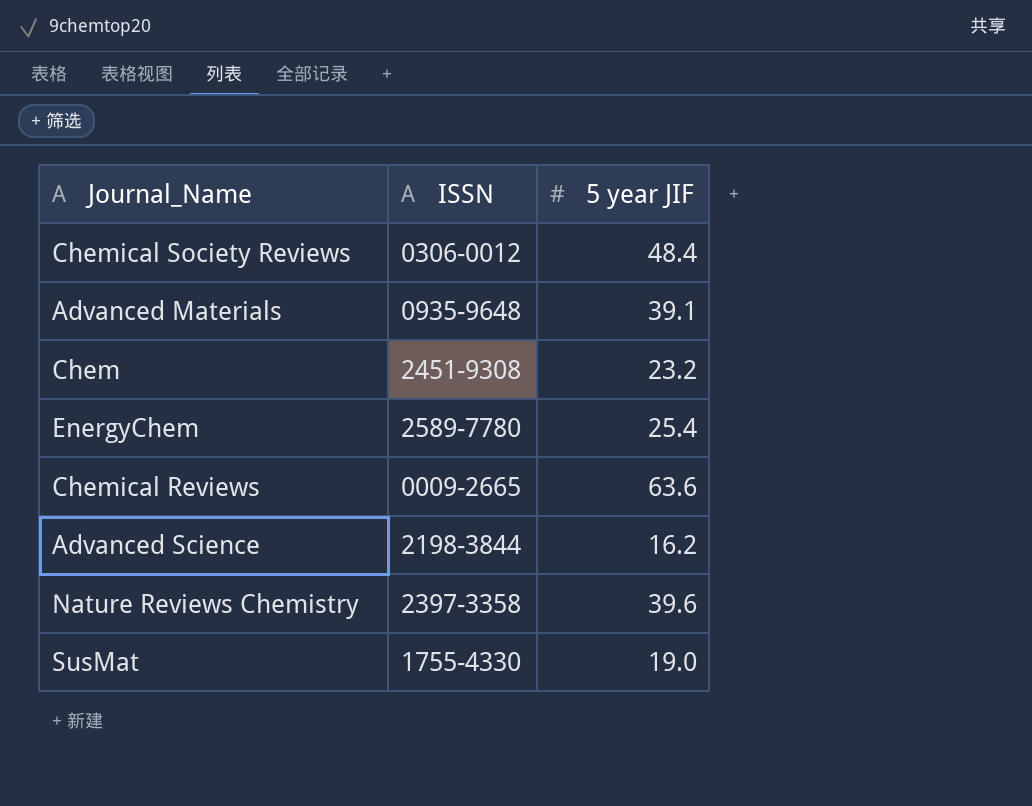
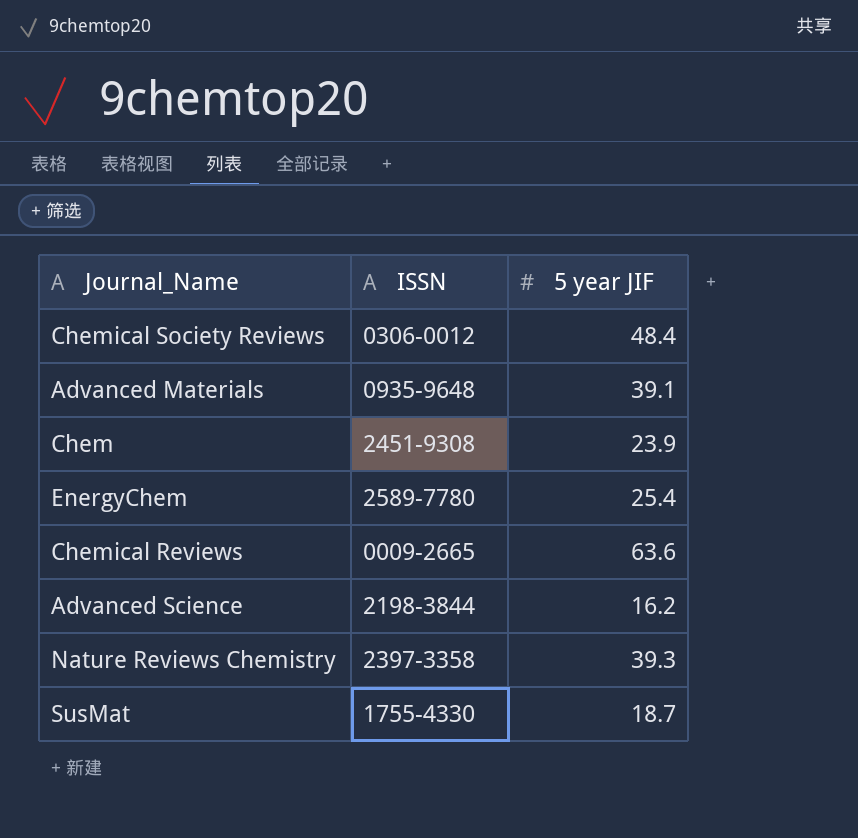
Chem | 5 year JIF: 23.2 -> 23.9
Nature Reviews Chemistry | 5 year JIF: 39.6 -> 39.3
SusMat | 5 year JIF: 19.0 -> 18.7

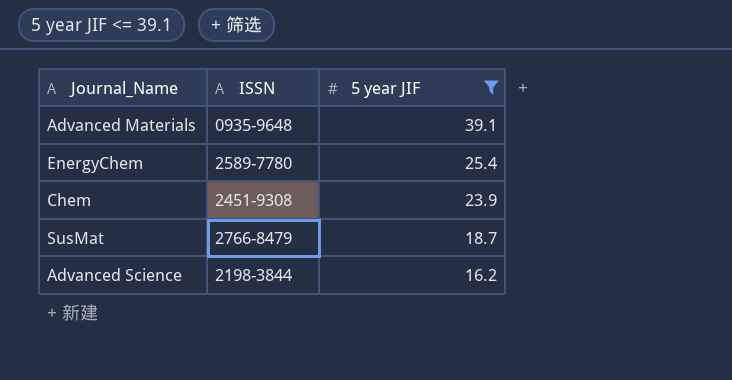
filter: none -> 5 year JIF <= 39.1
row order: none -> 5 year JIF descending
SusMat | ISSN: 1755-4330 -> 2766-8479

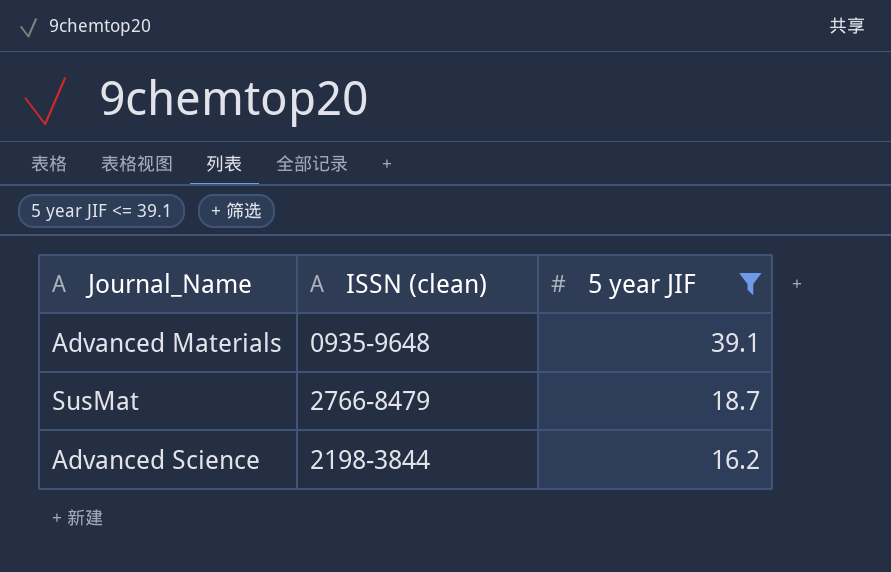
column name: ISSN -> ISSN (clean)
row EnergyChem: 2589-7780 | 25.4 -> none
row Chem: 2451-9308 | 23.9 -> none

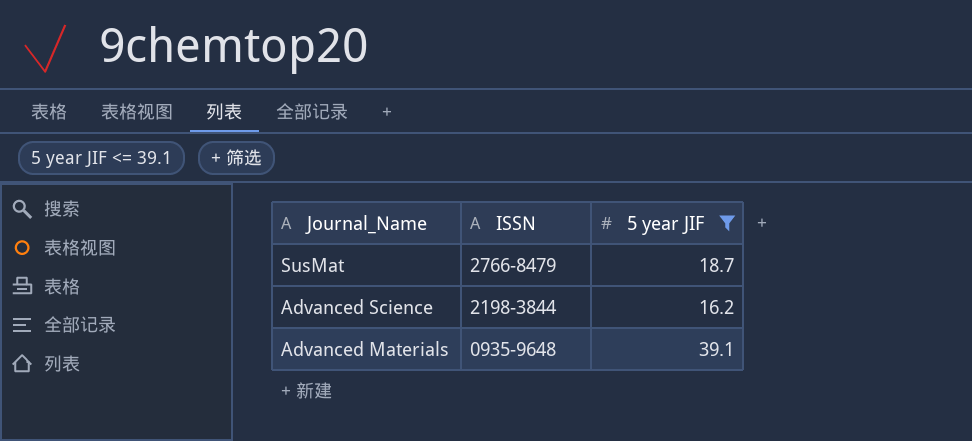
row order: 5 year JIF descending -> Journal_Name descending
column name: ISSN (clean) -> ISSN

